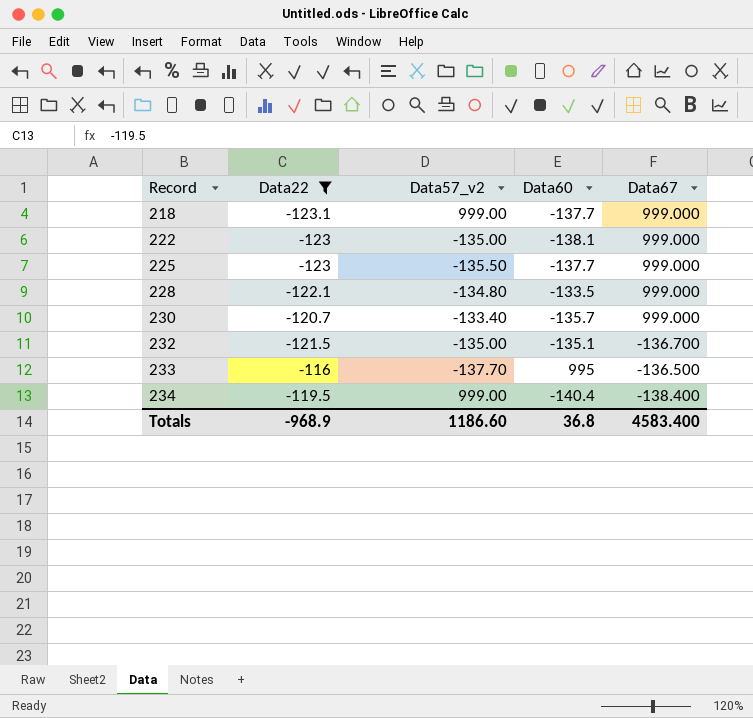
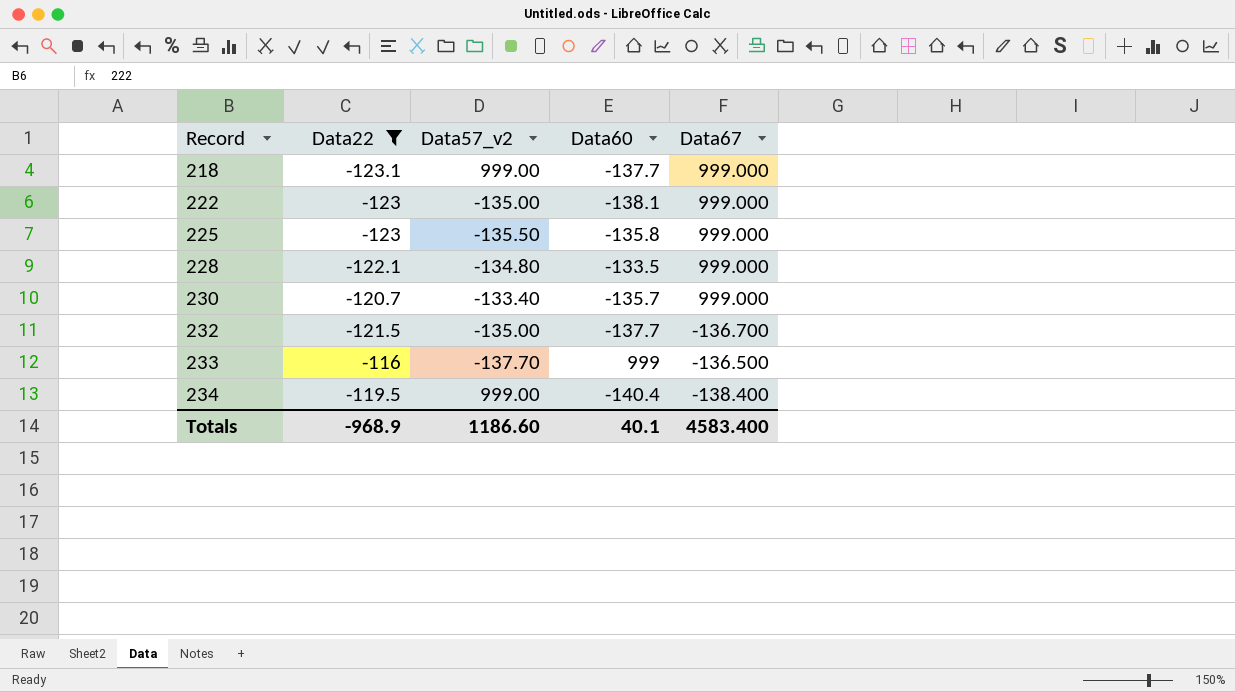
225 | Data60: -137.7 -> -135.8
232 | Data60: -135.1 -> -137.7
233 | Data60: 995 -> 999
Totals | Data60: 36.8 -> 40.1

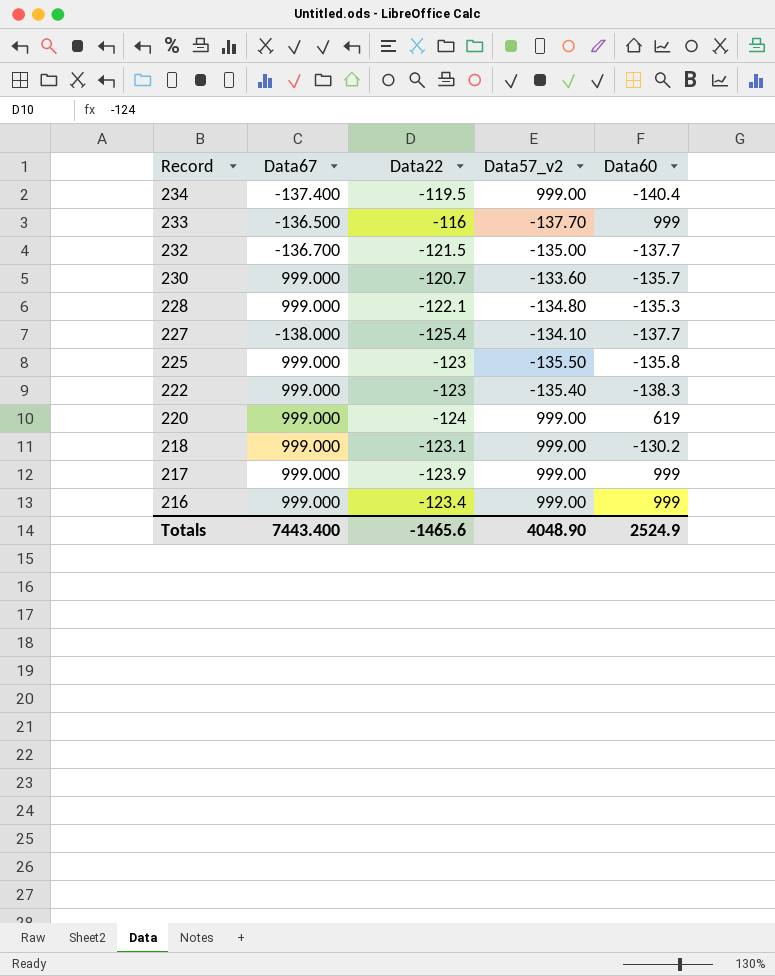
filter: Data22 >= -123.1 -> none
row order: Record ascending -> Record descending
column Data67 | position: 5 -> 2
234 | Data67: -138.400 -> -137.400
230 | Data57_v2: -133.40 -> -133.60
228 | Data60: -133.5 -> -135.3
222 | Data57_v2: -135.00 -> -135.40
222 | Data60: -138.1 -> -138.3
218 | Data60: -137.7 -> -130.2
Totals | Data67: 4583.400 -> 7443.400
Totals | Data22: -968.9 -> -1465.6
Totals | Data57_v2: 1186.60 -> 4048.90
Totals | Data60: 40.1 -> 2524.9

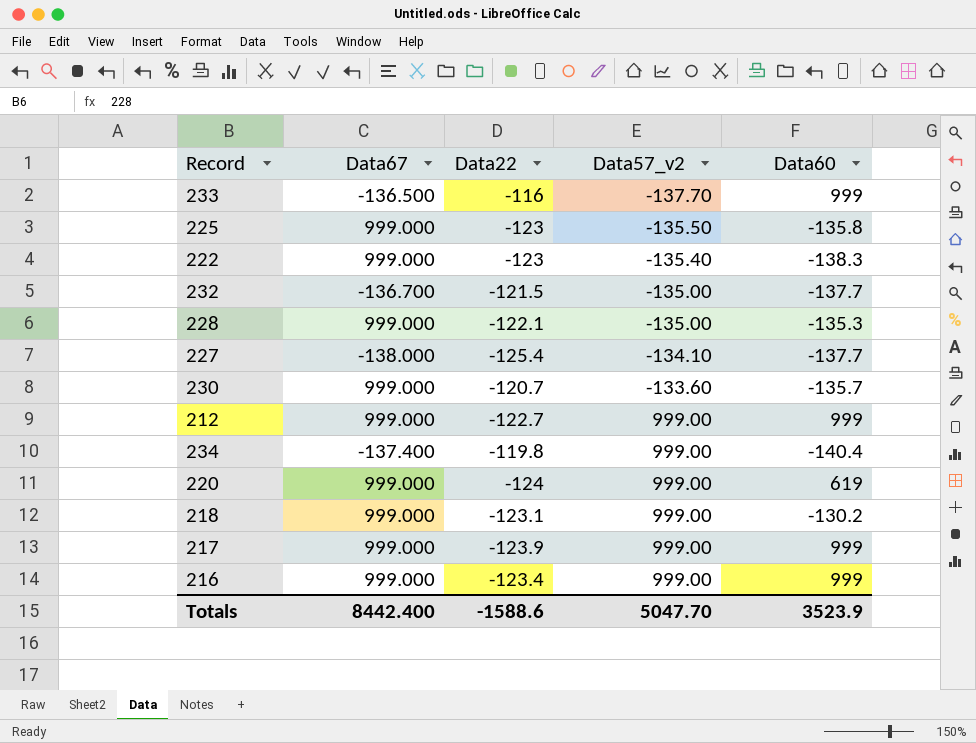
row order: Record descending -> Data57_v2 ascending
228 | Data57_v2: -134.80 -> -135.00
row 212: none -> 999.000 | -122.7 | 999.00 | 999
234 | Data22: -119.5 -> -119.8
Totals | Data67: 7443.400 -> 8442.400
Totals | Data22: -1465.6 -> -1588.6
Totals | Data57_v2: 4048.90 -> 5047.70
Totals | Data60: 2524.9 -> 3523.9

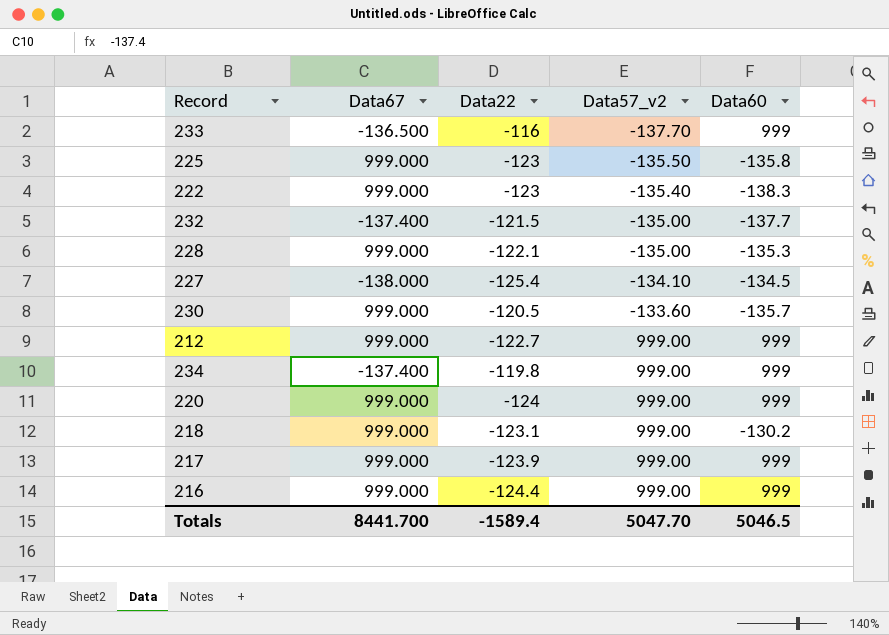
232 | Data67: -136.700 -> -137.400
227 | Data60: -137.7 -> -134.5
230 | Data22: -120.7 -> -120.5
234 | Data60: -140.4 -> 999
220 | Data60: 619 -> 999
216 | Data22: -123.4 -> -124.4
Totals | Data67: 8442.400 -> 8441.700
Totals | Data22: -1588.6 -> -1589.4
Totals | Data60: 3523.9 -> 5046.5

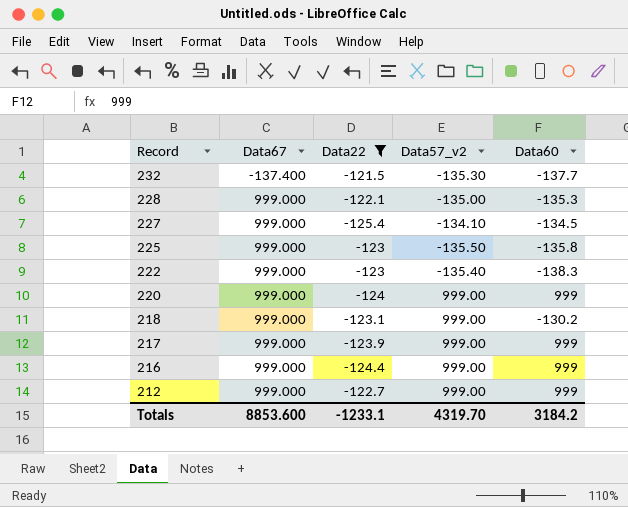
filter: none -> Data22 <= -121.5
row order: Data57_v2 ascending -> Record descending
232 | Data57_v2: -135.00 -> -135.30
227 | Data67: -138.000 -> 999.000
Totals | Data67: 8441.700 -> 8853.600
Totals | Data22: -1589.4 -> -1233.1
Totals | Data57_v2: 5047.70 -> 4319.70
Totals | Data60: 5046.5 -> 3184.2

